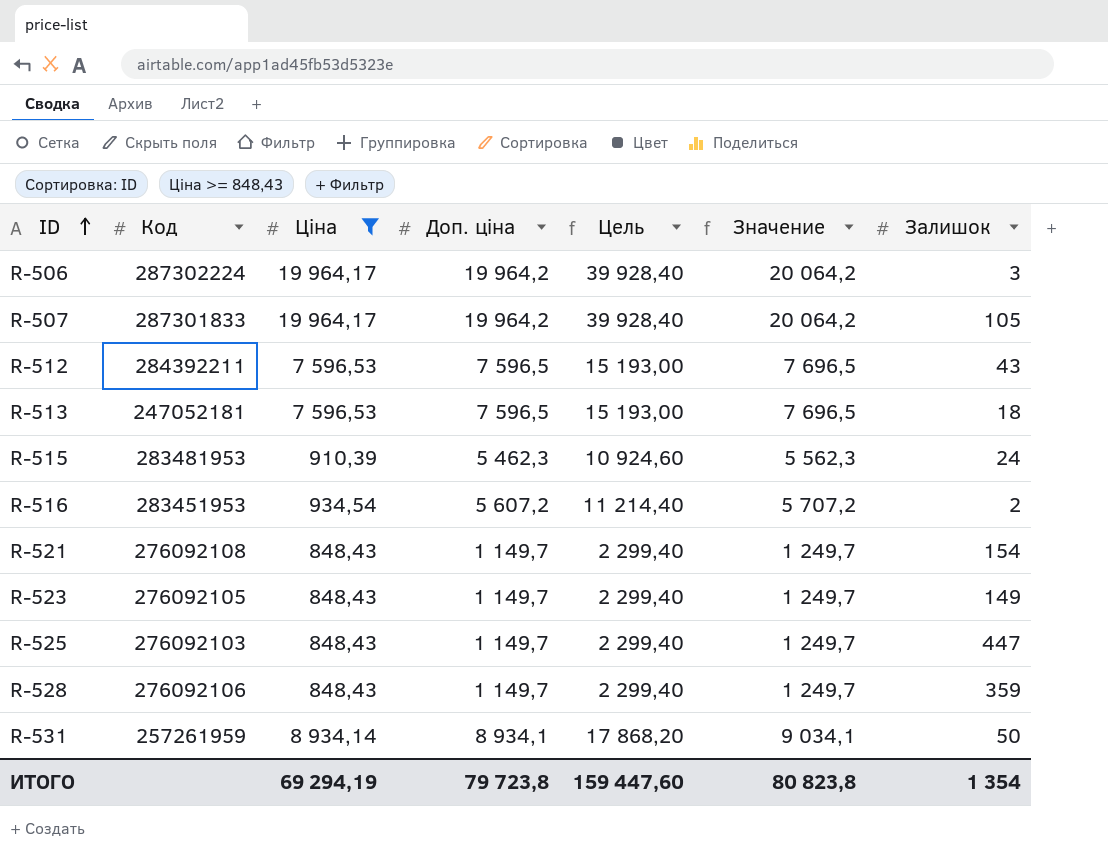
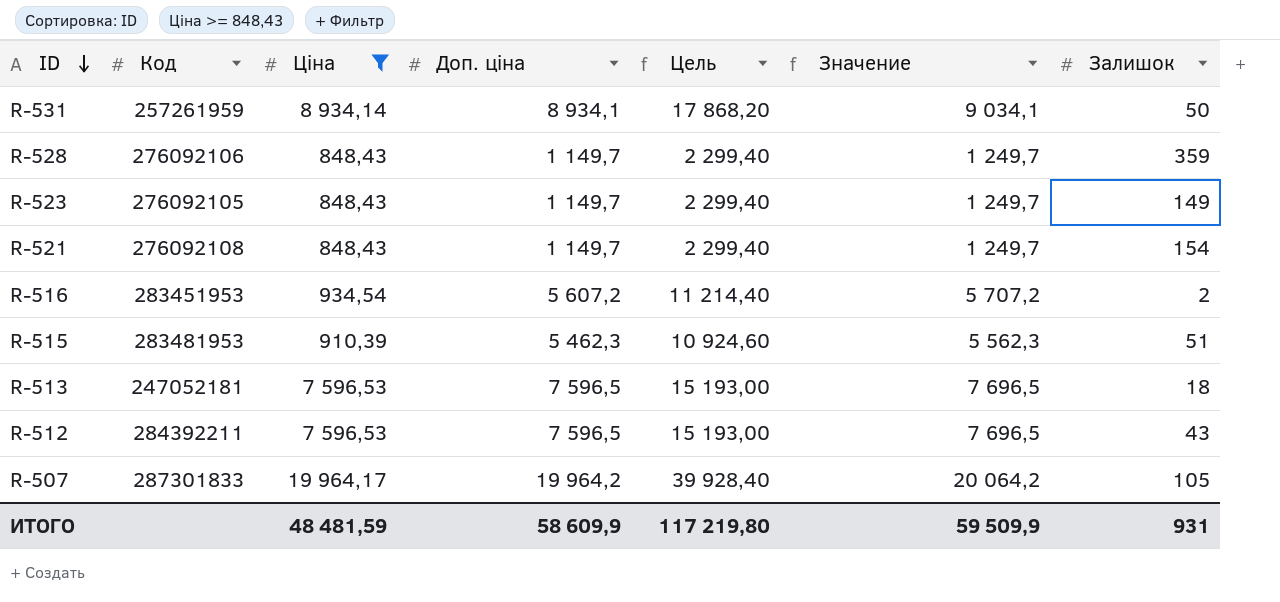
row order: ID ascending -> ID descending
row R-506: 287302224 | 19 964,17 | 19 964,2 | 39 928,40 | 20 064,2 | 3 -> none
row R-525: 276092103 | 848,43 | 1 149,7 | 2 299,40 | 1 249,7 | 447 -> none
R-515 | Залишок: 24 -> 51
ИТОГО | Ціна: 69 294,19 -> 48 481,59
ИТОГО | Доп. ціна: 79 723,8 -> 58 609,9
ИТОГО | Цель: 159 447,60 -> 117 219,80
ИТОГО | Значение: 80 823,8 -> 59 509,9
ИТОГО | Залишок: 1 354 -> 931

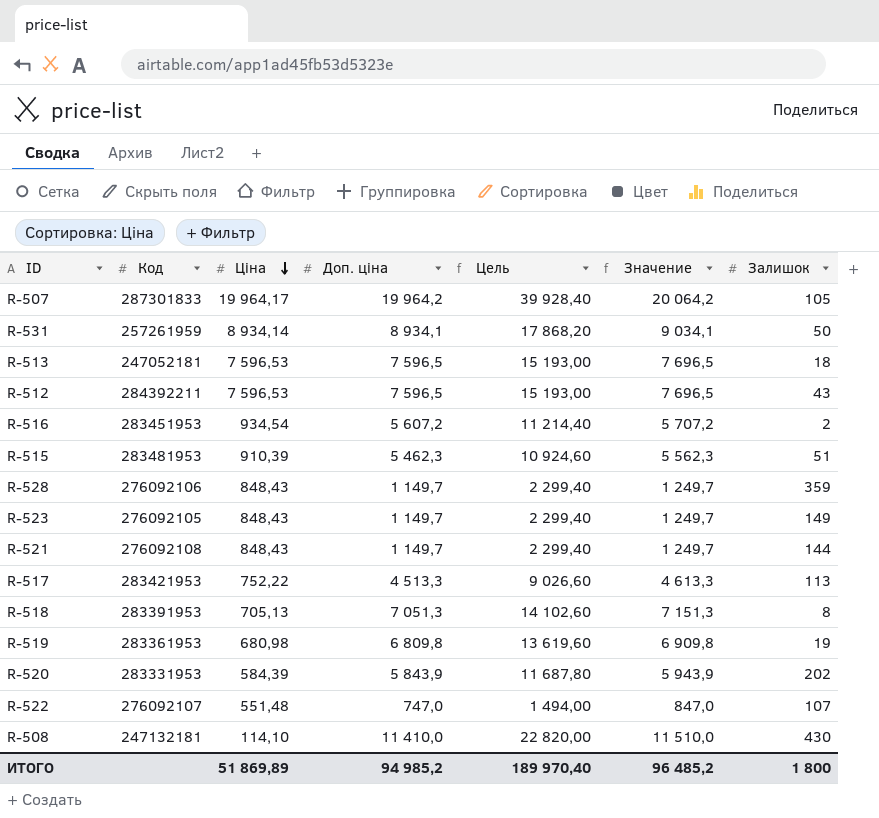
filter: Ціна >= 848,43 -> none
row order: ID descending -> Ціна descending
R-521 | Залишок: 154 -> 144
ИТОГО | Ціна: 48 481,59 -> 51 869,89
ИТОГО | Доп. ціна: 58 609,9 -> 94 985,2
ИТОГО | Цель: 117 219,80 -> 189 970,40
ИТОГО | Значение: 59 509,9 -> 96 485,2
ИТОГО | Залишок: 931 -> 1 800

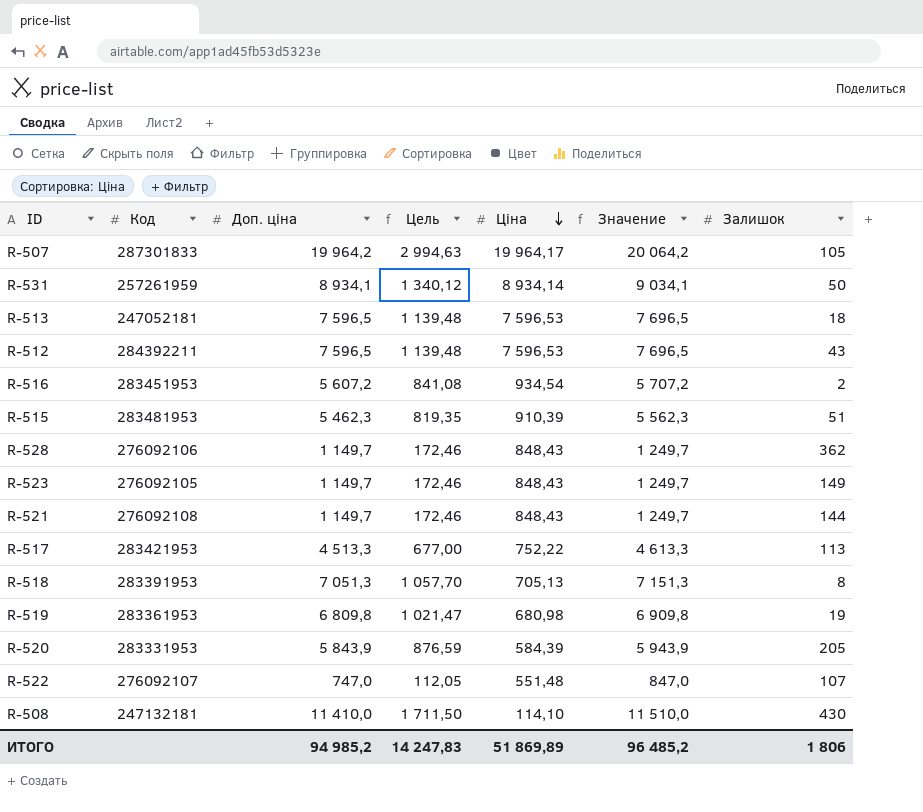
column Цель | formula: [Доп. ціна] * 2 -> [Доп. ціна] * 0,15
column Ціна | position: 3 -> 5
R-528 | Залишок: 359 -> 362
R-520 | Залишок: 202 -> 205
ИТОГО | Цель: 189 970,40 -> 14 247,83
ИТОГО | Залишок: 1 800 -> 1 806

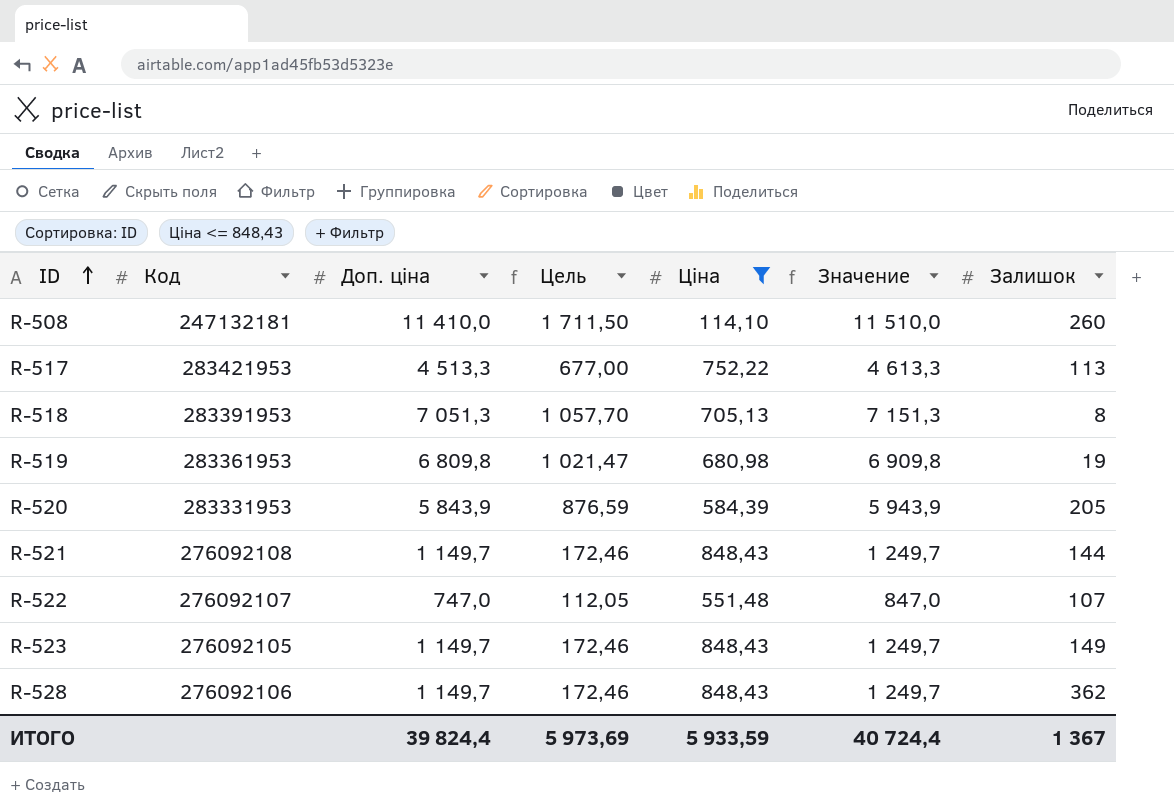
filter: none -> Ціна <= 848,43
row order: Ціна descending -> ID ascending
R-508 | Залишок: 430 -> 260
ИТОГО | Доп. ціна: 94 985,2 -> 39 824,4
ИТОГО | Цель: 14 247,83 -> 5 973,69
ИТОГО | Ціна: 51 869,89 -> 5 933,59
ИТОГО | Значение: 96 485,2 -> 40 724,4
ИТОГО | Залишок: 1 806 -> 1 367

